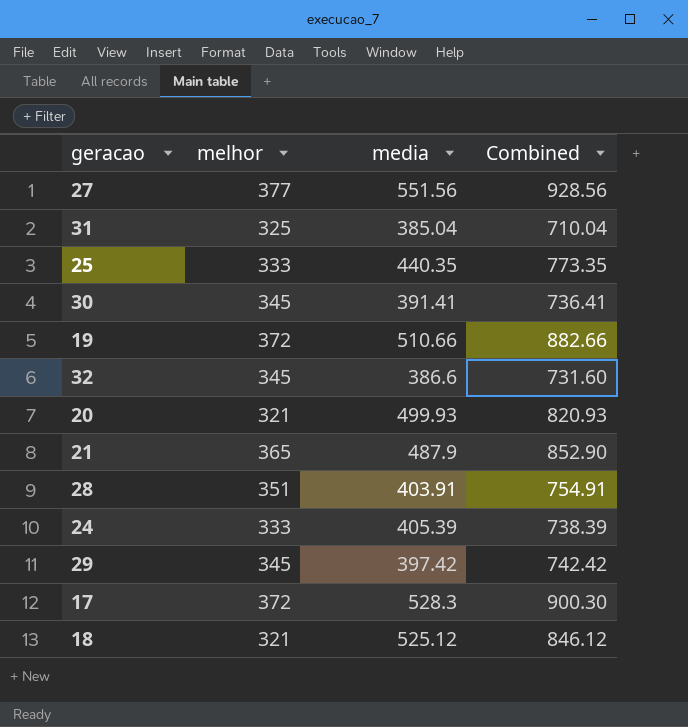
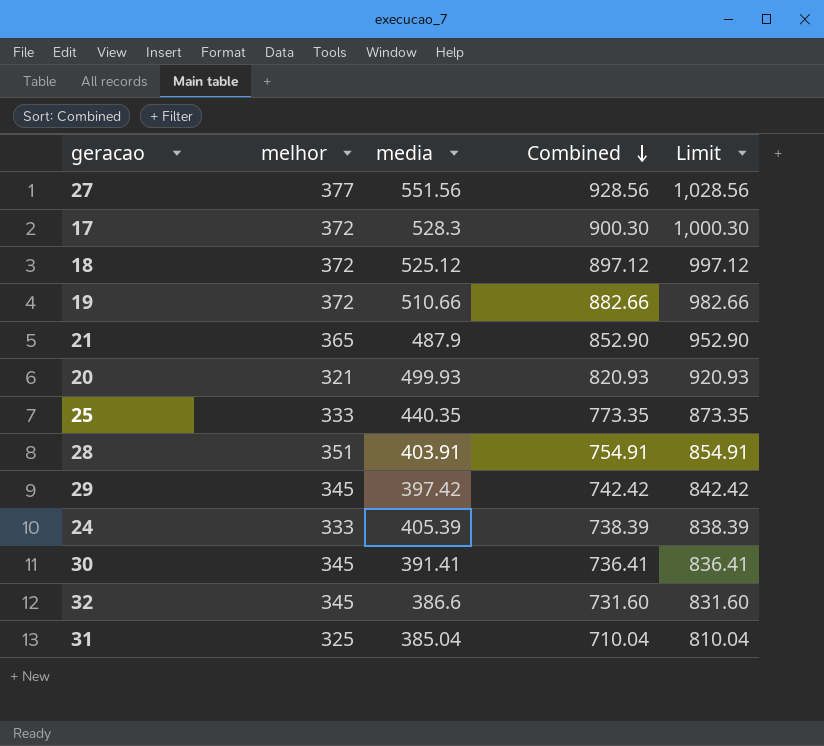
row order: none -> Combined descending
column Limit | formula: none -> [Combined] + 100
18 | melhor: 321 -> 372
18 | Combined: 846.12 -> 897.12

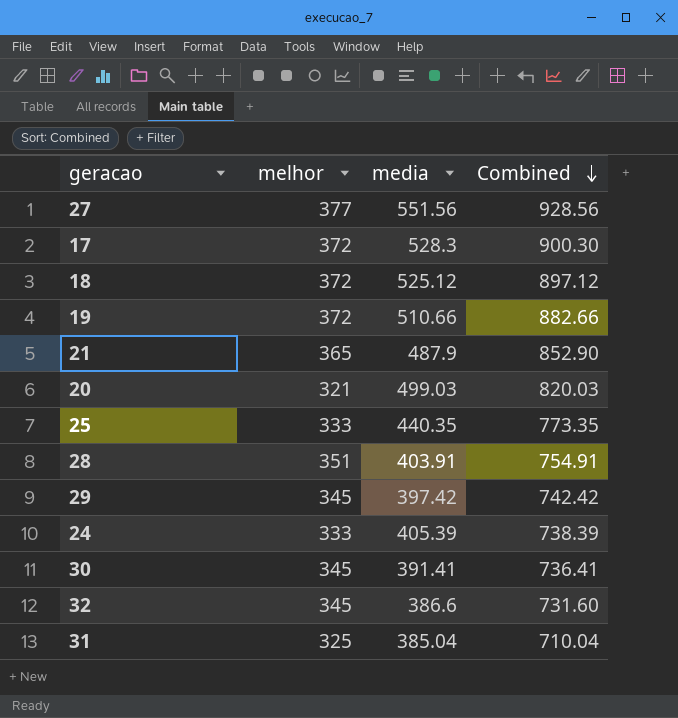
column Limit | formula: [Combined] + 100 -> none
20 | media: 499.93 -> 499.03
20 | Combined: 820.93 -> 820.03

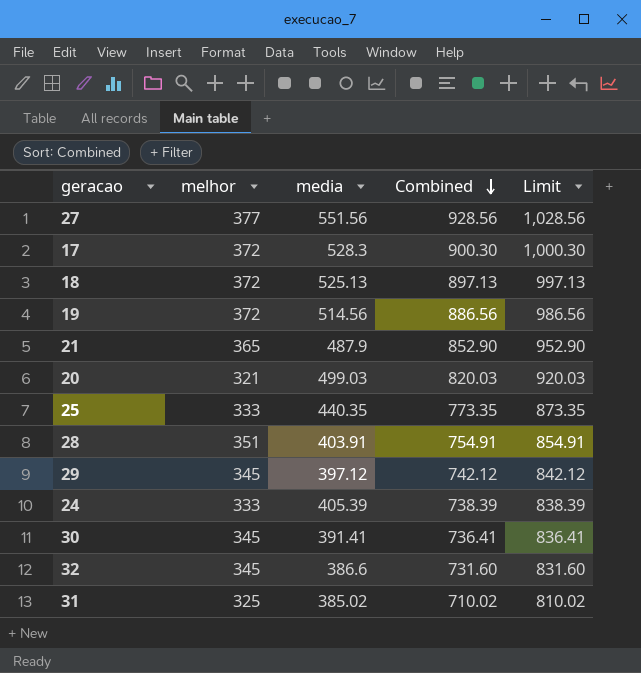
column Limit | formula: none -> [Combined] + 100
18 | media: 525.12 -> 525.13
18 | Combined: 897.12 -> 897.13
19 | media: 510.66 -> 514.56
19 | Combined: 882.66 -> 886.56
29 | media: 397.42 -> 397.12
29 | Combined: 742.42 -> 742.12
31 | media: 385.04 -> 385.02
31 | Combined: 710.04 -> 710.02

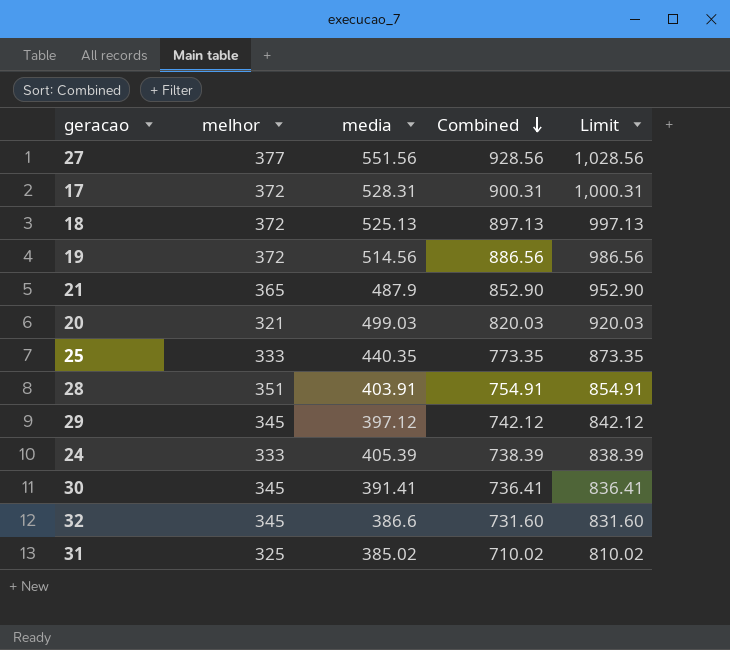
17 | media: 528.3 -> 528.31
17 | Combined: 900.30 -> 900.31
17 | Limit: 1,000.30 -> 1,000.31

